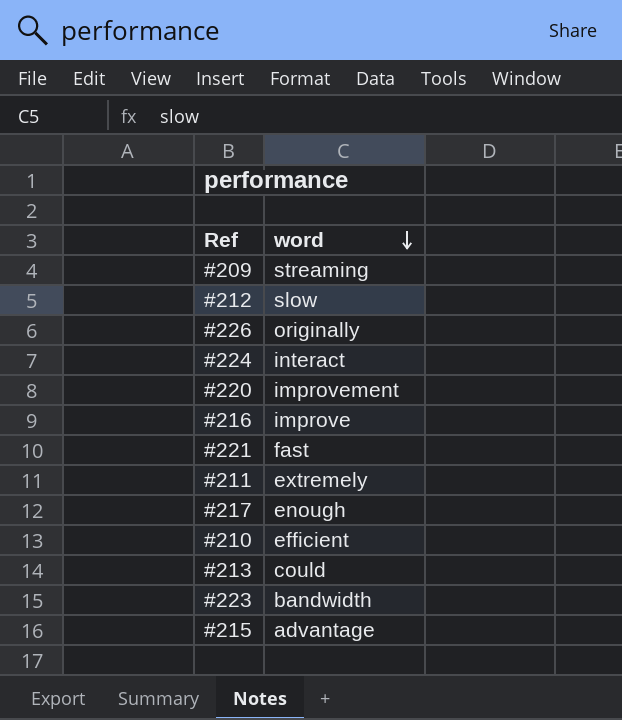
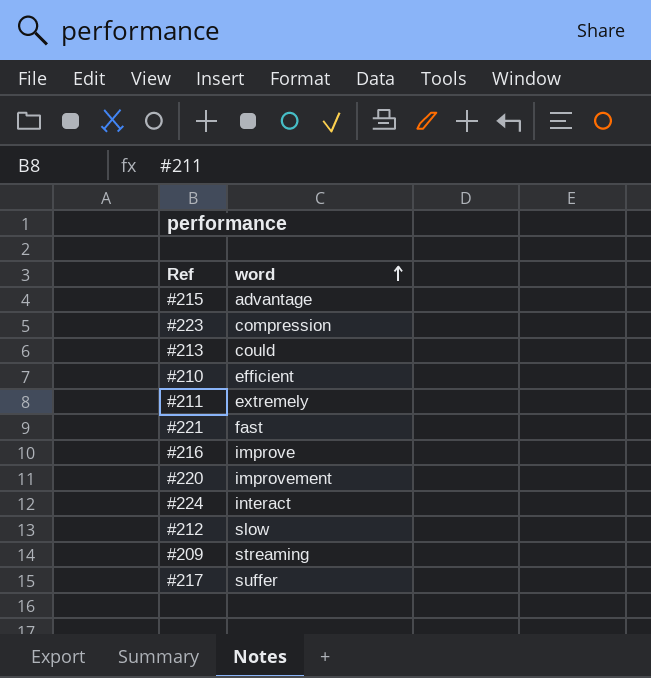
row order: word descending -> word ascending
row #226: originally -> none
#223 | word: bandwidth -> compression
#217 | word: enough -> suffer

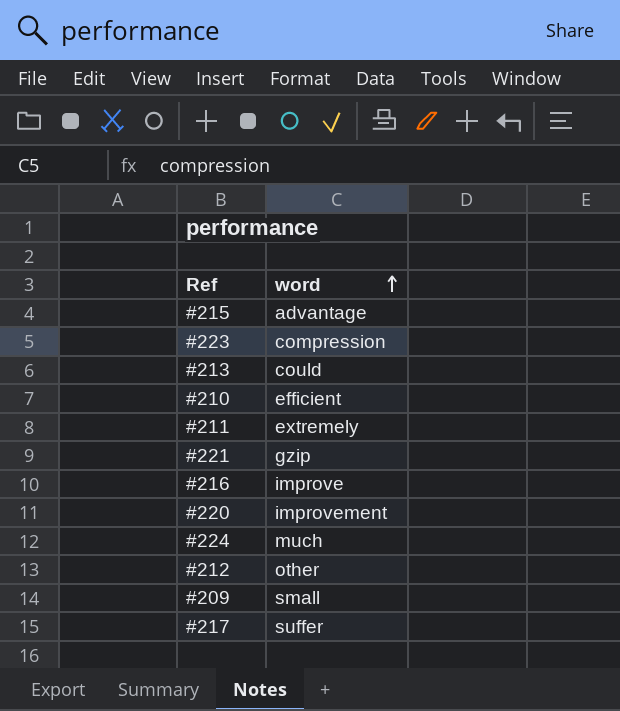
#221 | word: fast -> gzip
#224 | word: interact -> much
#212 | word: slow -> other
#209 | word: streaming -> small

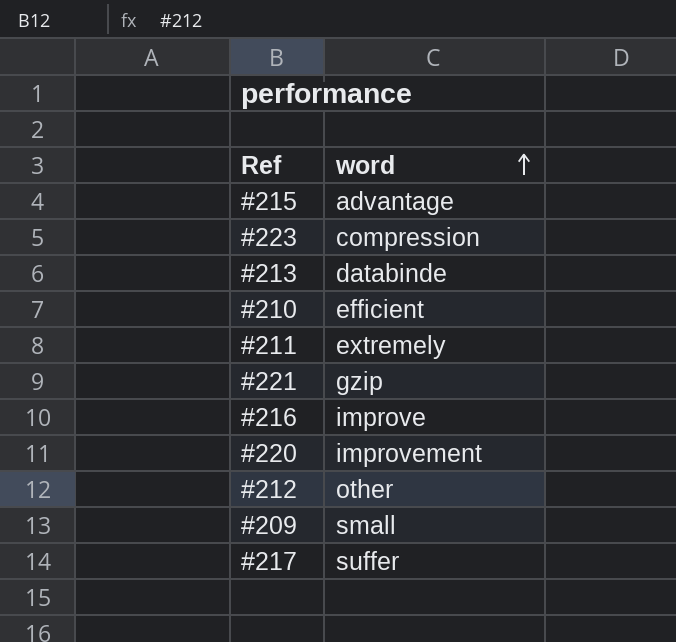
row #224: much -> none
#213 | word: could -> databinde

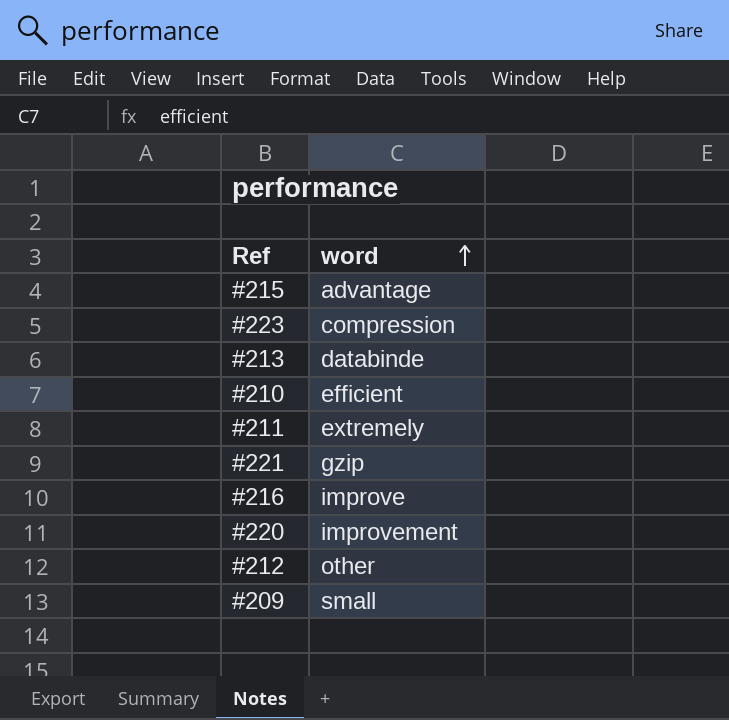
row #217: suffer -> none

